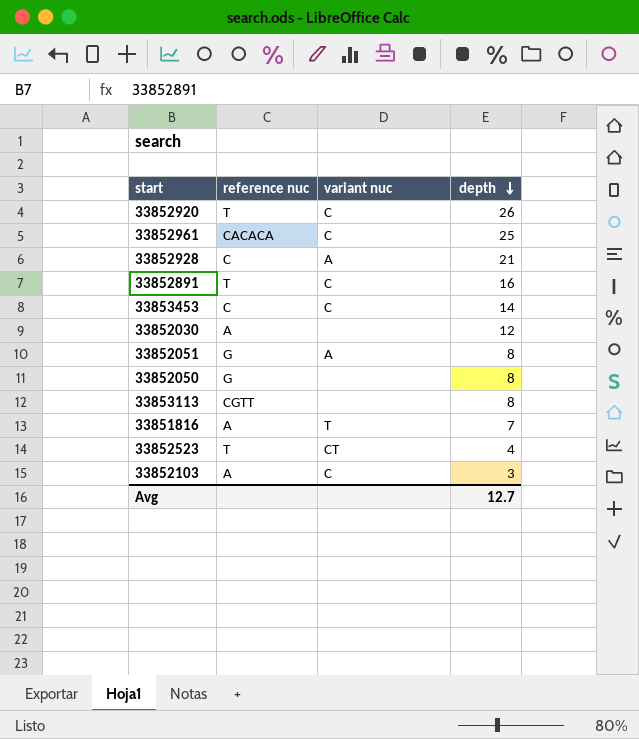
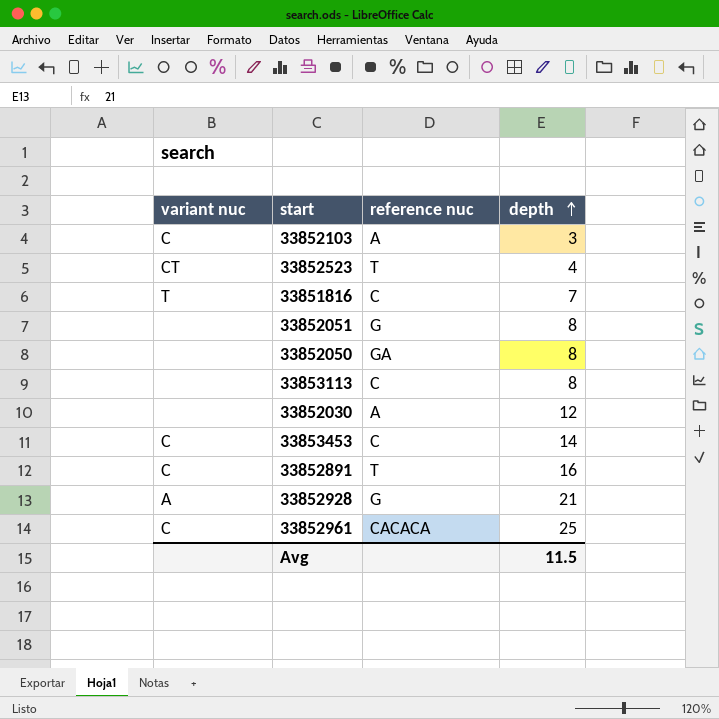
row order: depth descending -> depth ascending
column variant nuc | position: 3 -> 1
row 33852920: T | C | 26 -> none
33851816 | reference nuc: A -> C
33852051 | variant nuc: A -> none
33852050 | reference nuc: G -> GA
33853113 | reference nuc: CGTT -> C
33852928 | reference nuc: C -> G
Avg | depth: 12.7 -> 11.5

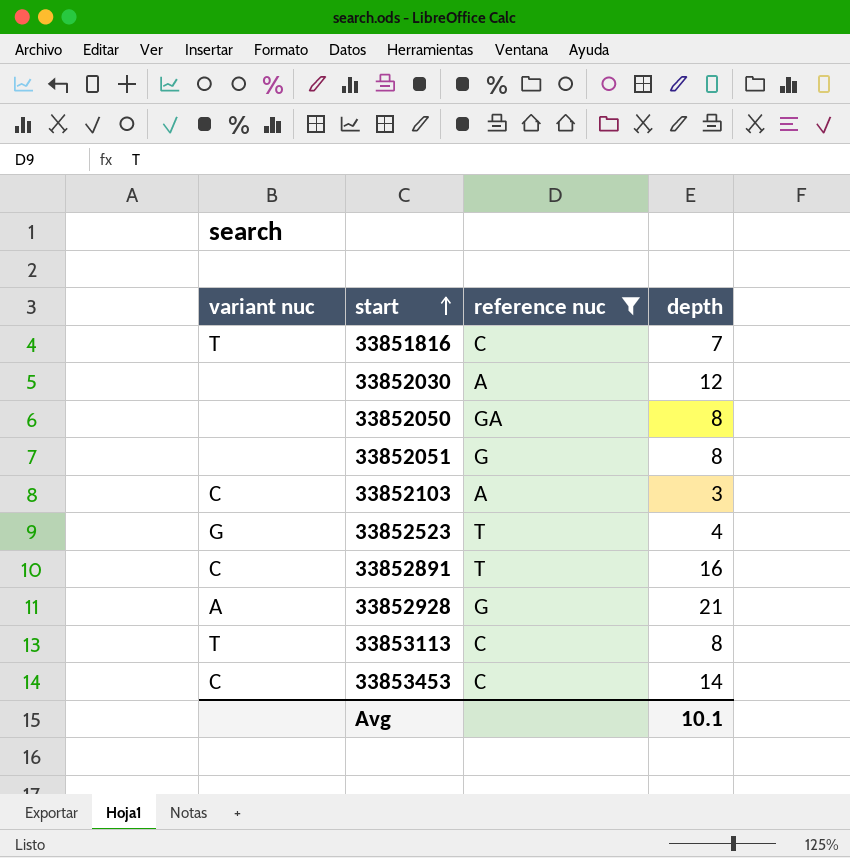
filter: none -> reference nuc != CACACA
row order: depth ascending -> start ascending
33852523 | variant nuc: CT -> G
33853113 | variant nuc: none -> T
Avg | depth: 11.5 -> 10.1

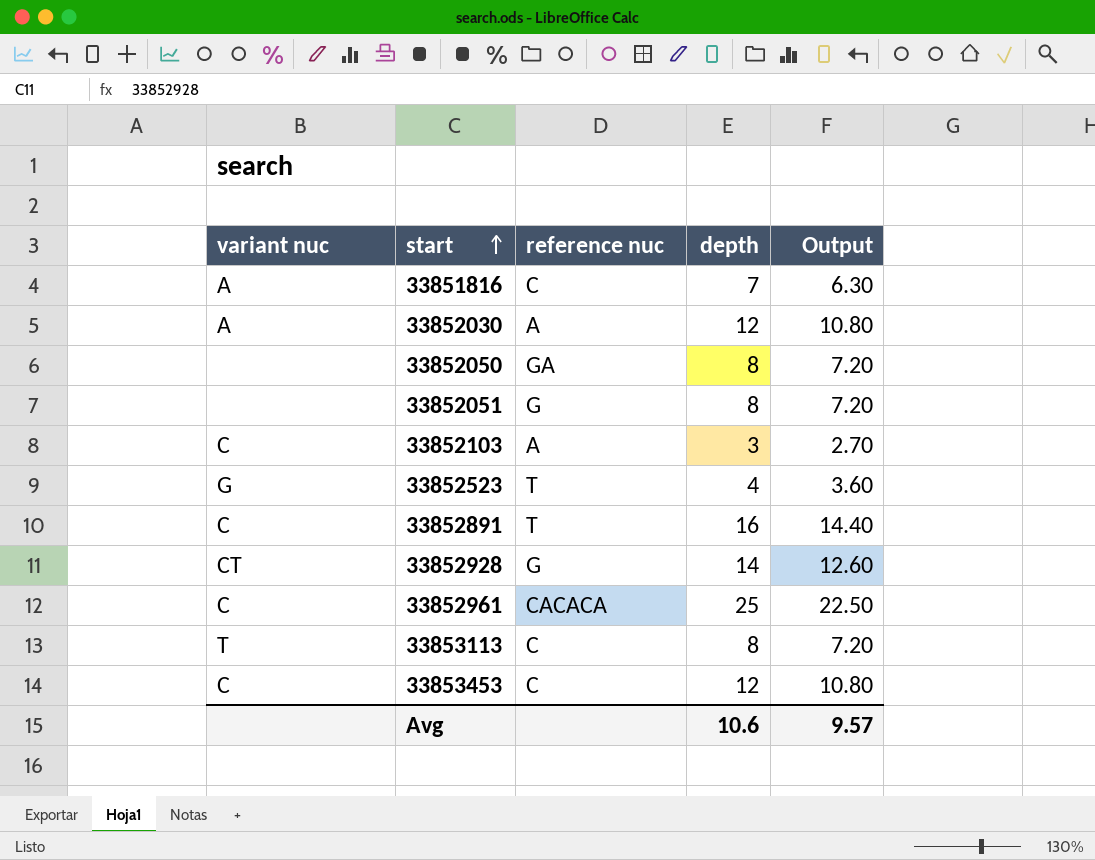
filter: reference nuc != CACACA -> none
column Output | formula: none -> [depth] * 0.9
33851816 | variant nuc: T -> A
33852030 | variant nuc: none -> A
33852928 | variant nuc: A -> CT
33852928 | depth: 21 -> 14
33853453 | depth: 14 -> 12
Avg | depth: 10.1 -> 10.6

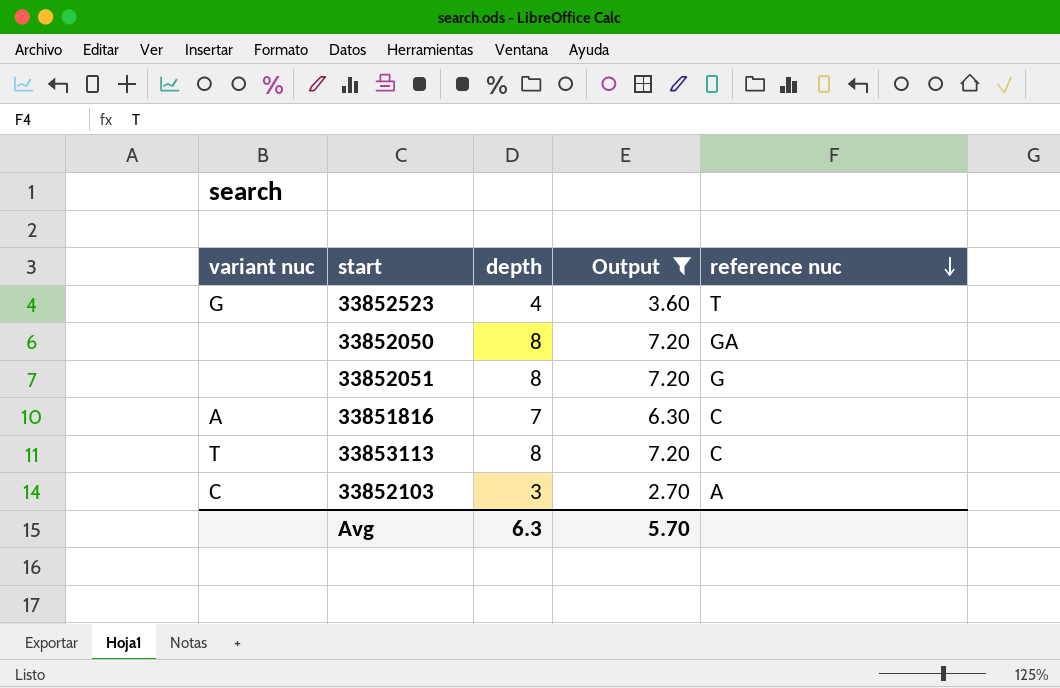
filter: none -> Output <= 7.20
row order: start ascending -> reference nuc descending
column reference nuc | position: 3 -> 5
Avg | depth: 10.6 -> 6.3
Avg | Output: 9.57 -> 5.70

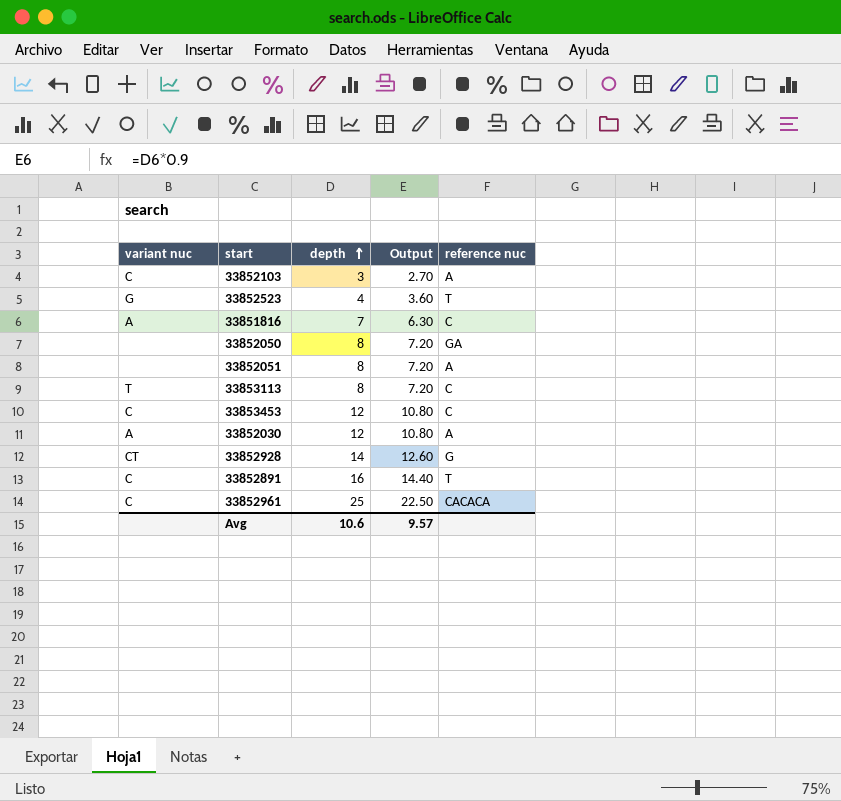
filter: Output <= 7.20 -> none
row order: reference nuc descending -> depth ascending
33852051 | reference nuc: G -> A
Avg | depth: 6.3 -> 10.6
Avg | Output: 5.70 -> 9.57

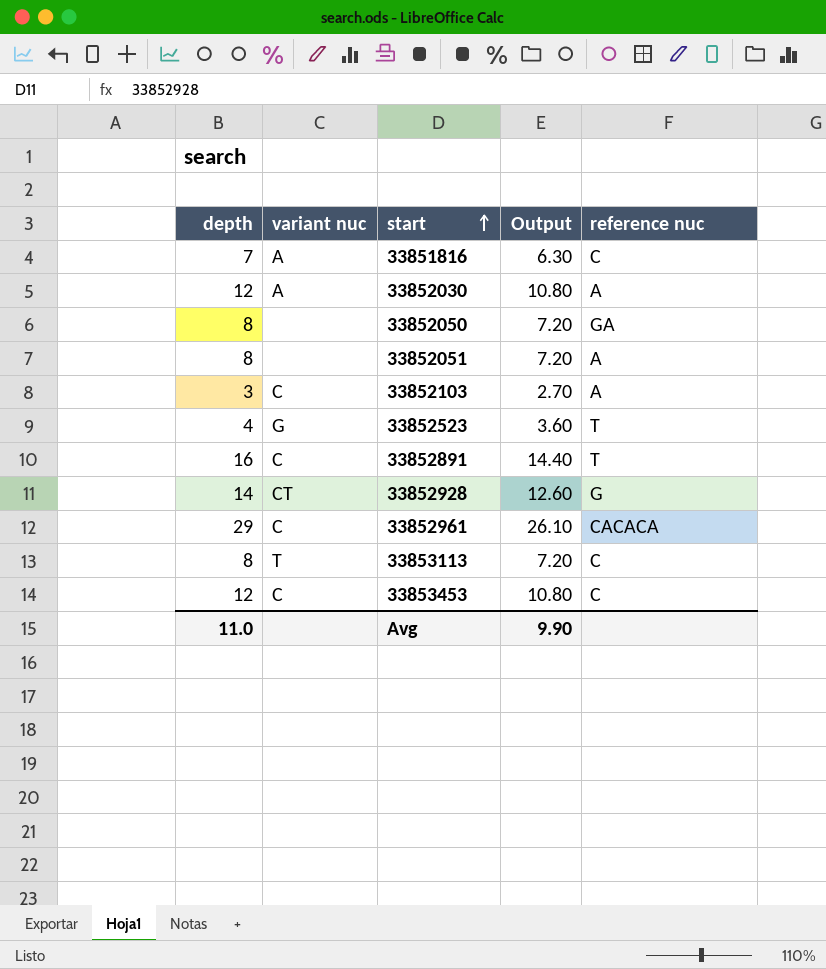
row order: depth ascending -> start ascending
column depth | position: 3 -> 1
33852961 | depth: 25 -> 29
33852961 | Output: 22.50 -> 26.10
Avg | depth: 10.6 -> 11.0
Avg | Output: 9.57 -> 9.90

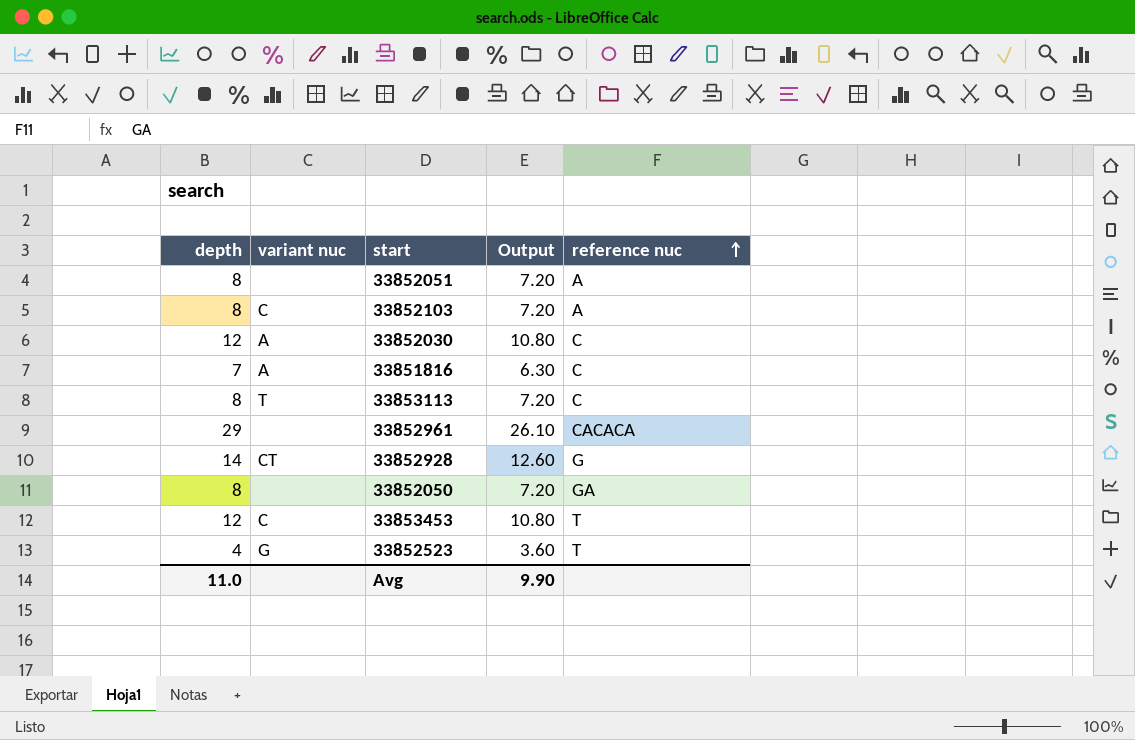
row order: start ascending -> reference nuc ascending
row 33852891: 16 | C | 14.40 | T -> none
33852103 | depth: 3 -> 8
33852103 | Output: 2.70 -> 7.20
33852030 | reference nuc: A -> C
33852961 | variant nuc: C -> none
33853453 | reference nuc: C -> T

